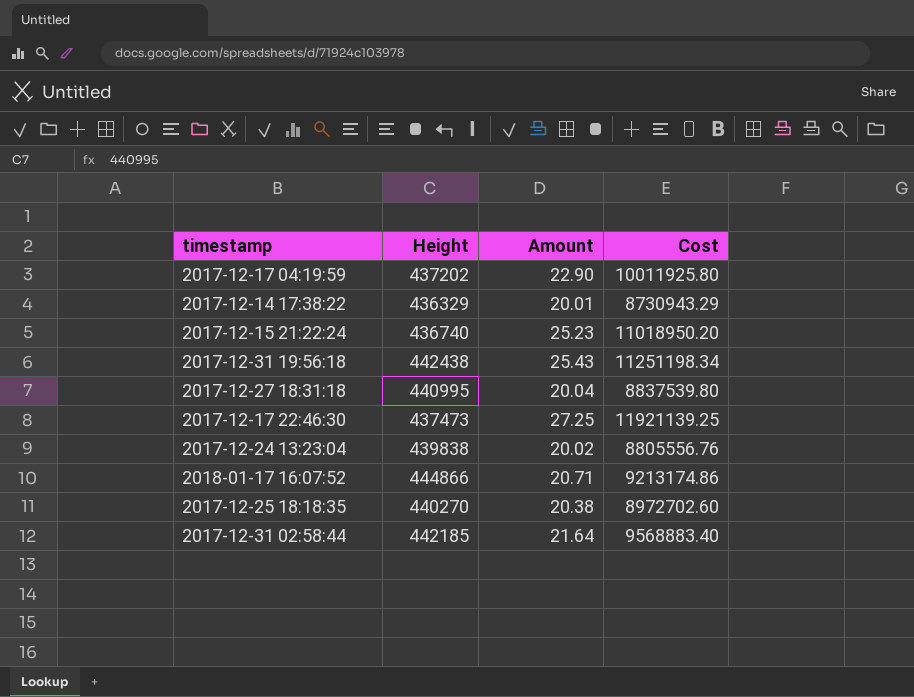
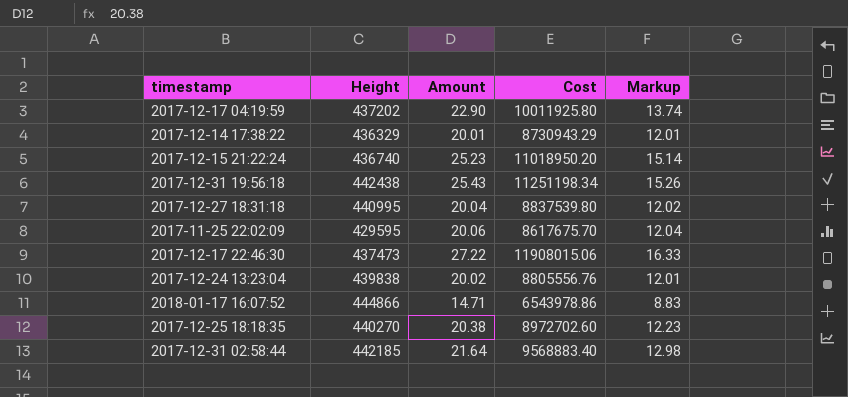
column Markup | formula: none -> [Amount] * 0.6
row 2017-11-25 22:02:09: none -> 429595 | 20.06 | 8617675.70 | 12.04
2017-12-17 22:46:30 | Amount: 27.25 -> 27.22
2017-12-17 22:46:30 | Cost: 11921139.25 -> 11908015.06
2018-01-17 16:07:52 | Amount: 20.71 -> 14.71
2018-01-17 16:07:52 | Cost: 9213174.86 -> 6543978.86

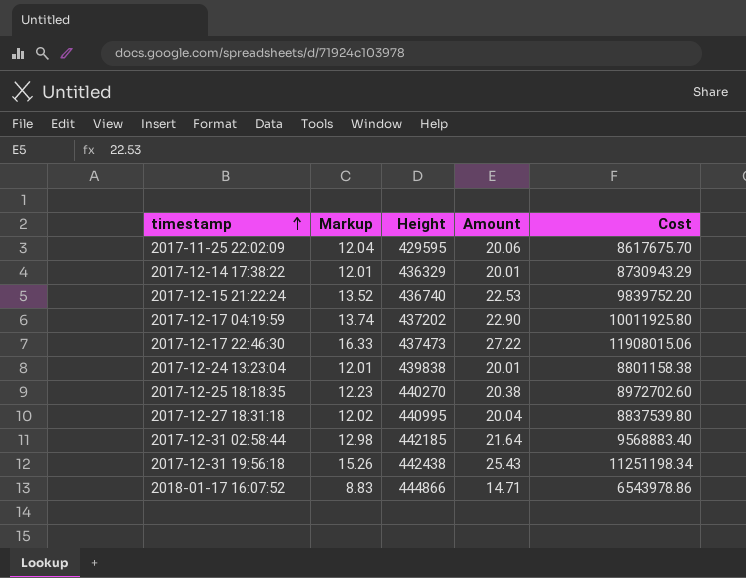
row order: none -> timestamp ascending
column Markup | position: 5 -> 2
2017-12-15 21:22:24 | Markup: 15.14 -> 13.52
2017-12-15 21:22:24 | Amount: 25.23 -> 22.53
2017-12-15 21:22:24 | Cost: 11018950.20 -> 9839752.20
2017-12-24 13:23:04 | Amount: 20.02 -> 20.01
2017-12-24 13:23:04 | Cost: 8805556.76 -> 8801158.38

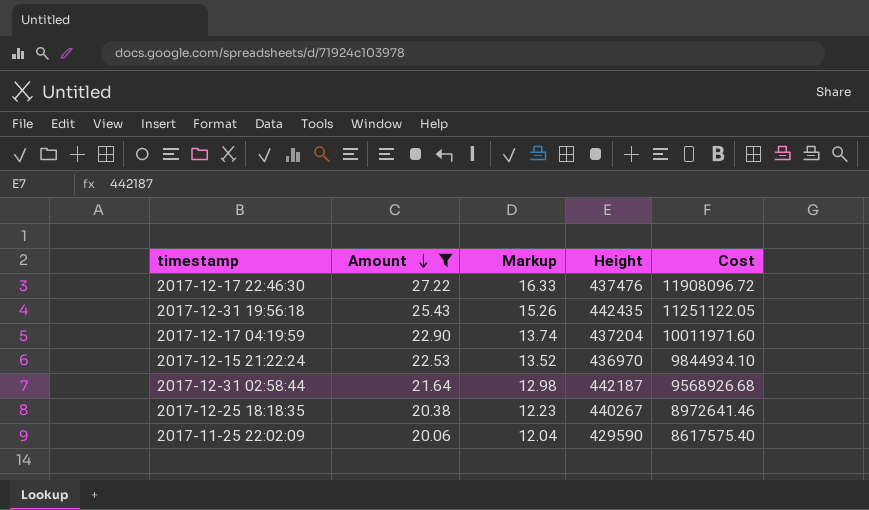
filter: none -> Amount >= 20.06
row order: timestamp ascending -> Amount descending
column Amount | position: 4 -> 2
2017-12-17 22:46:30 | Height: 437473 -> 437476
2017-12-17 22:46:30 | Cost: 11908015.06 -> 11908096.72
2017-12-31 19:56:18 | Height: 442438 -> 442435
2017-12-31 19:56:18 | Cost: 11251198.34 -> 11251122.05
2017-12-17 04:19:59 | Height: 437202 -> 437204
2017-12-17 04:19:59 | Cost: 10011925.80 -> 10011971.60
2017-12-15 21:22:24 | Height: 436740 -> 436970
2017-12-15 21:22:24 | Cost: 9839752.20 -> 9844934.10
2017-12-31 02:58:44 | Height: 442185 -> 442187
2017-12-31 02:58:44 | Cost: 9568883.40 -> 9568926.68
2017-12-25 18:18:35 | Height: 440270 -> 440267
2017-12-25 18:18:35 | Cost: 8972702.60 -> 8972641.46
2017-11-25 22:02:09 | Height: 429595 -> 429590
2017-11-25 22:02:09 | Cost: 8617675.70 -> 8617575.40

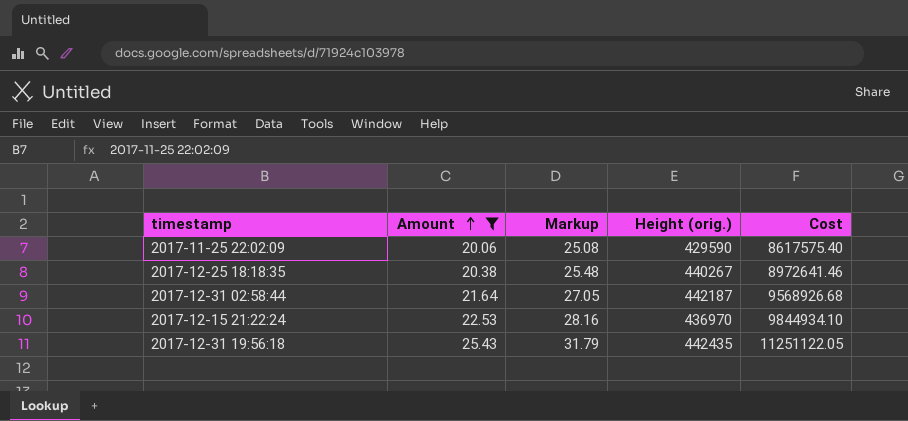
row order: Amount descending -> Amount ascending
column Markup | formula: [Amount] * 0.6 -> [Amount] * 1.25
column name: Height -> Height (orig.)
row 2017-12-17 22:46:30: 27.22 | 16.33 | 437476 | 11908096.72 -> none
row 2017-12-17 04:19:59: 22.90 | 13.74 | 437204 | 10011971.60 -> none

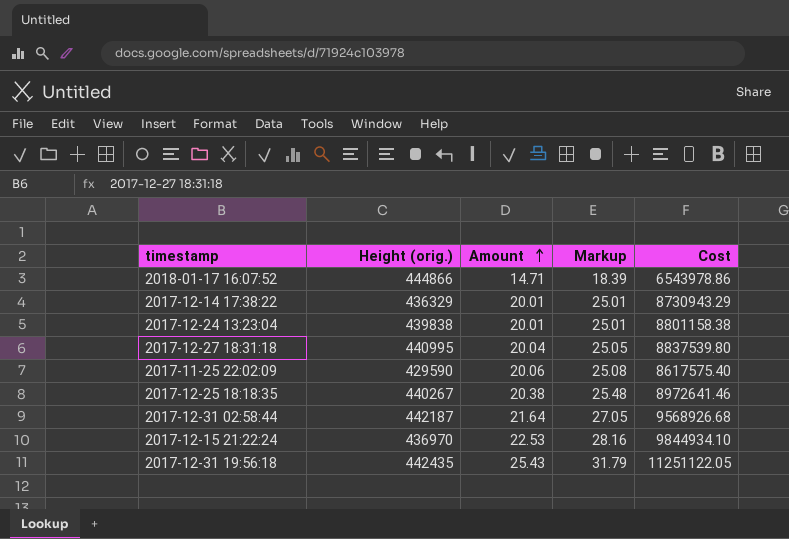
filter: Amount >= 20.06 -> none
column Height (orig.) | position: 4 -> 2

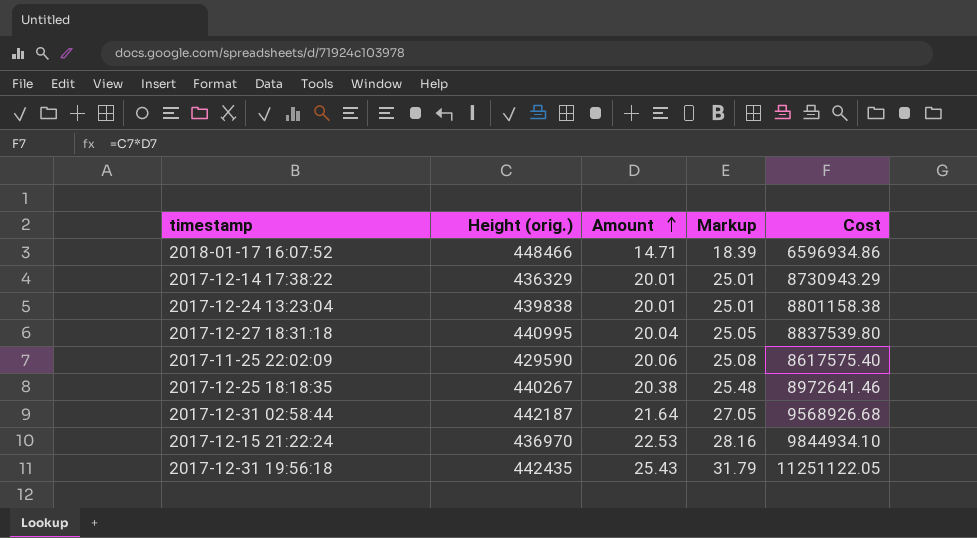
2018-01-17 16:07:52 | Height (orig.): 444866 -> 448466
2018-01-17 16:07:52 | Cost: 6543978.86 -> 6596934.86

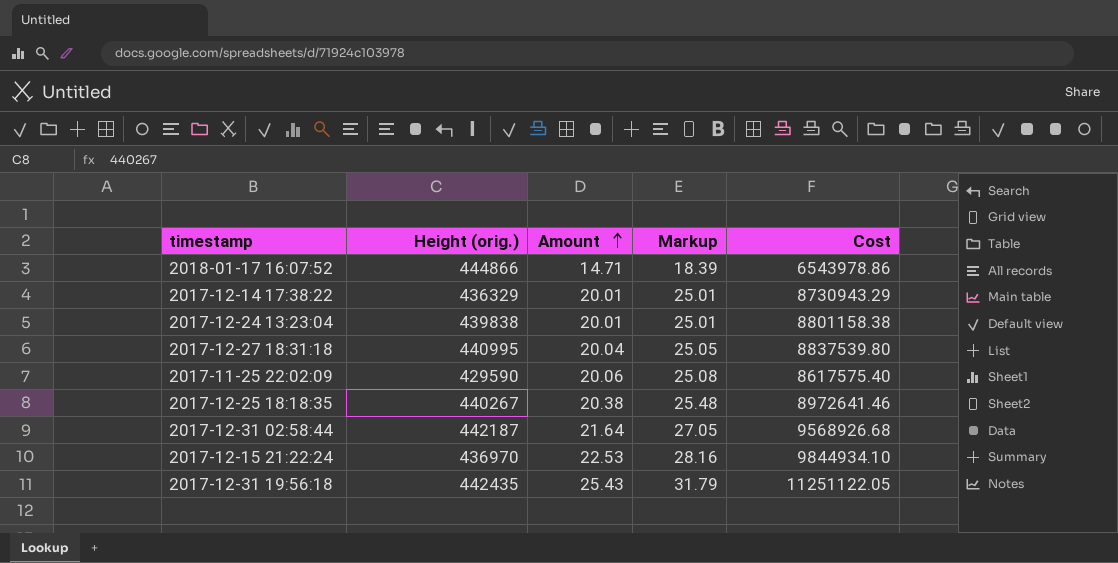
2018-01-17 16:07:52 | Height (orig.): 448466 -> 444866
2018-01-17 16:07:52 | Cost: 6596934.86 -> 6543978.86

